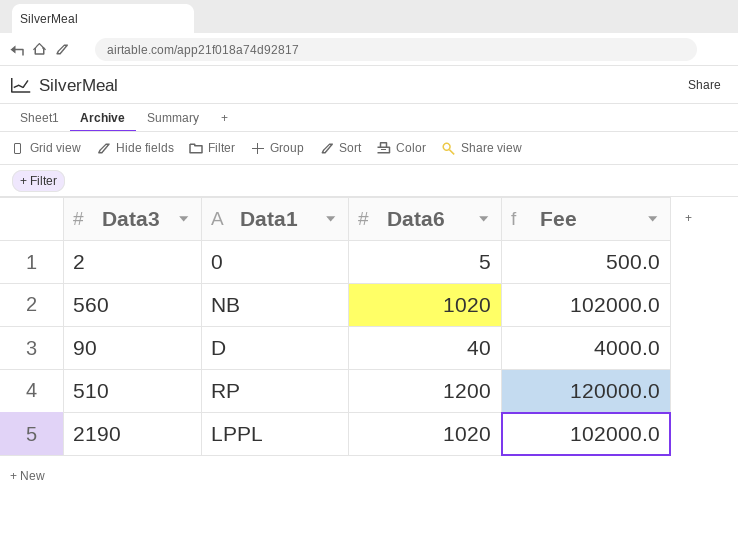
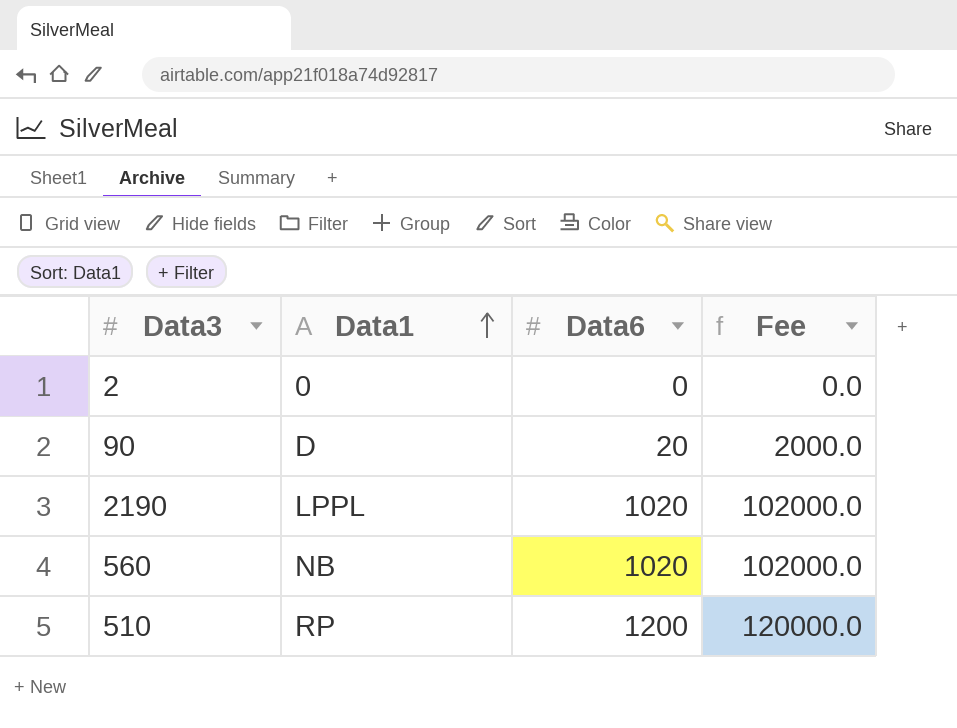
row order: none -> Data1 ascending
2 | Data6: 5 -> 0
2 | Fee: 500.0 -> 0.0
90 | Data6: 40 -> 20
90 | Fee: 4000.0 -> 2000.0

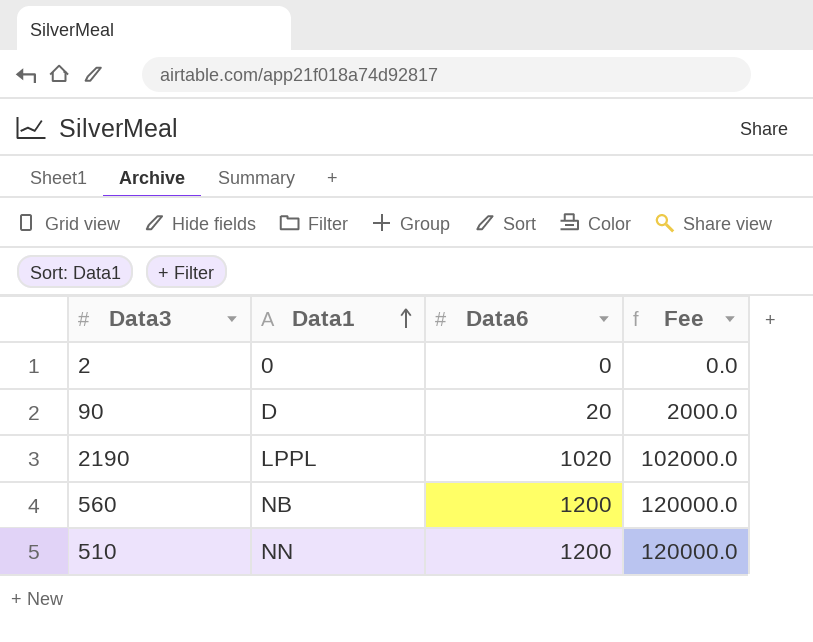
560 | Data6: 1020 -> 1200
560 | Fee: 102000.0 -> 120000.0
510 | Data1: RP -> NN

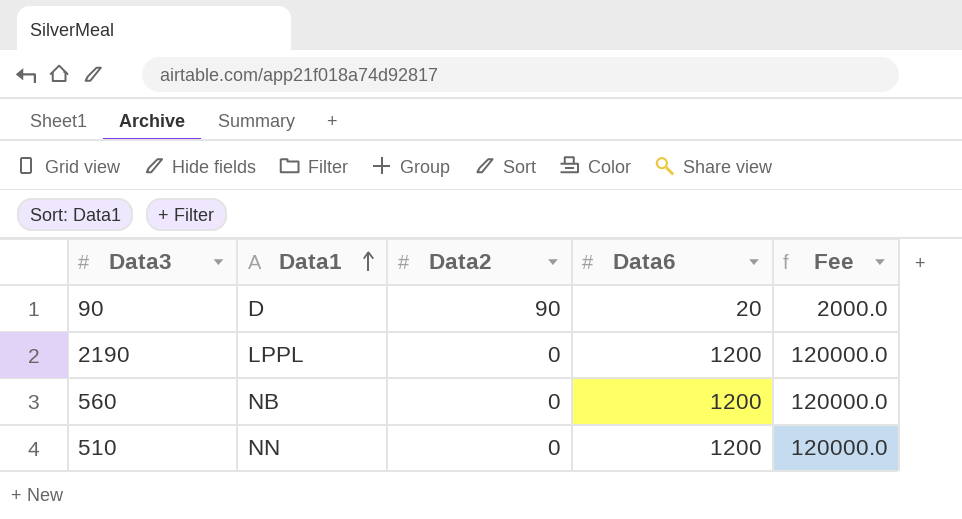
column Data2 | position: none -> 3
row 2: 0 | 0 | 0.0 -> none
2190 | Data6: 1020 -> 1200
2190 | Fee: 102000.0 -> 120000.0

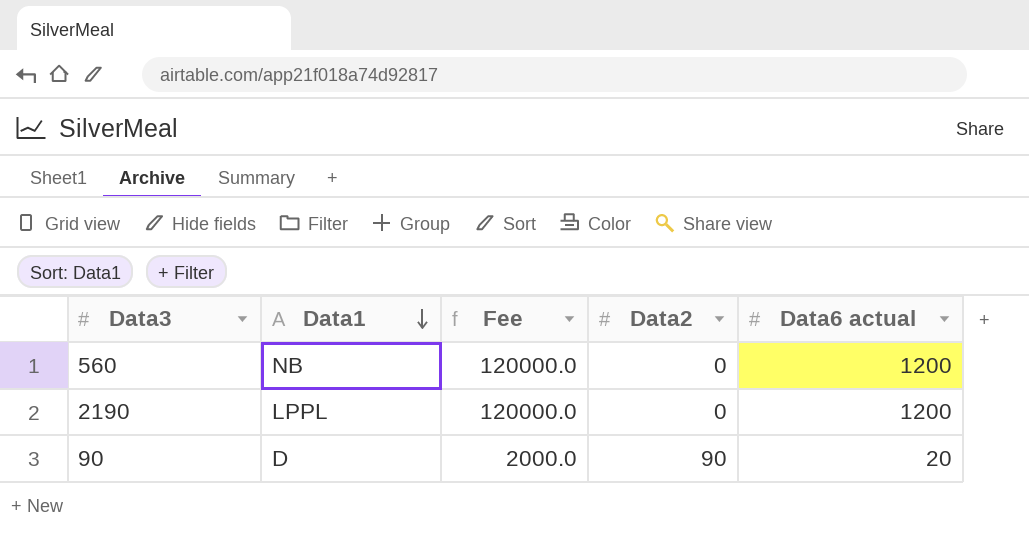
row order: Data1 ascending -> Data1 descending
column Fee | position: 5 -> 3
column name: Data6 -> Data6 actual
row 510: NN | 0 | 1200 | 120000.0 -> none

